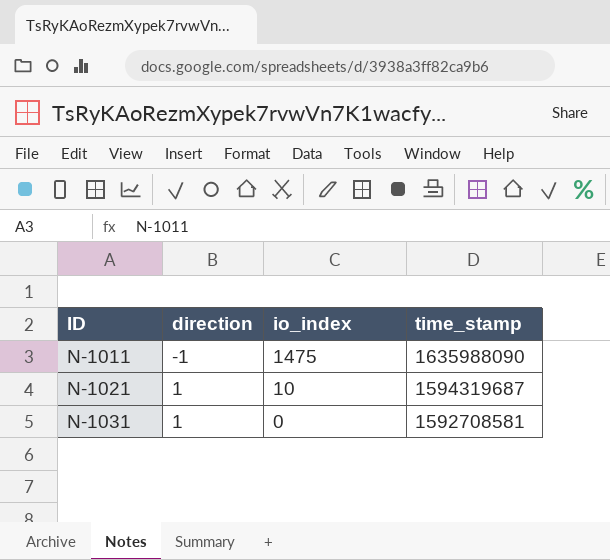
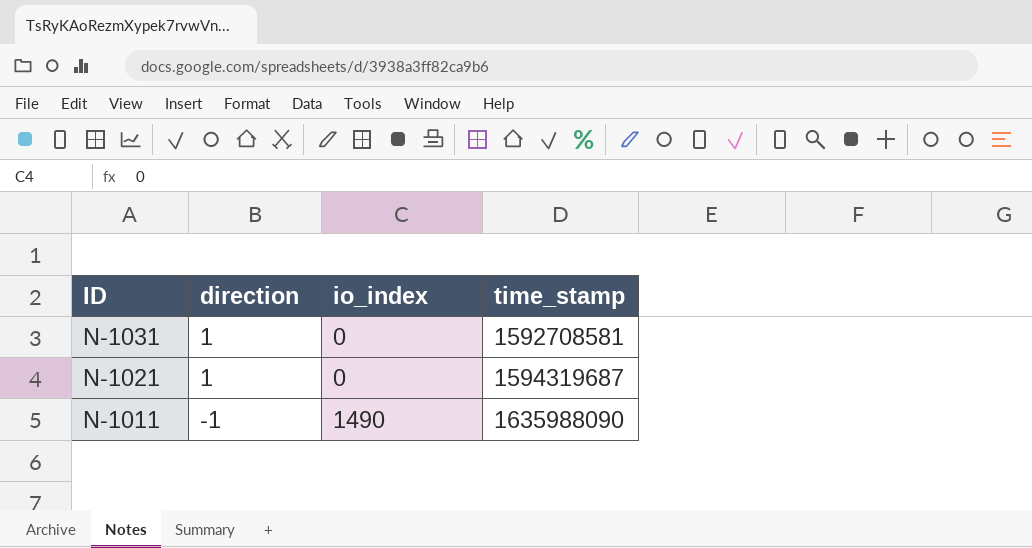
row order: ID ascending -> ID descending
N-1021 | io_index: 10 -> 0
N-1011 | io_index: 1475 -> 1490

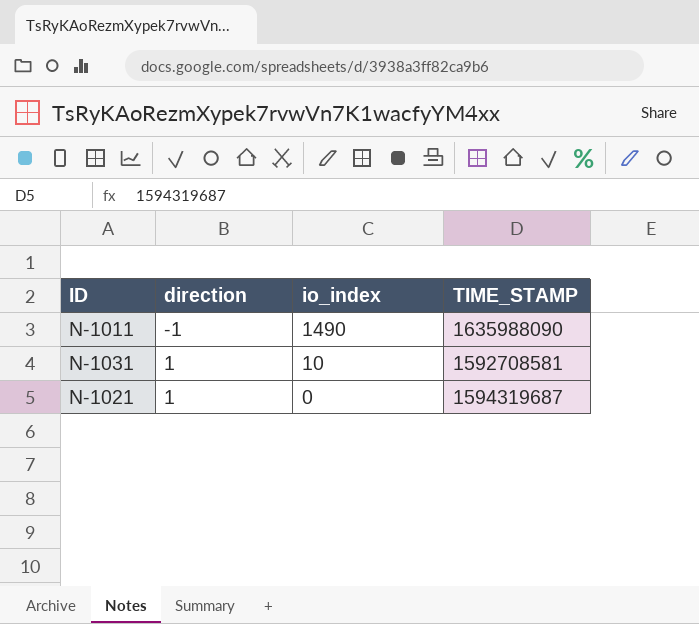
row order: ID descending -> direction ascending
column name: time_stamp -> TIME_STAMP
N-1031 | io_index: 0 -> 10

